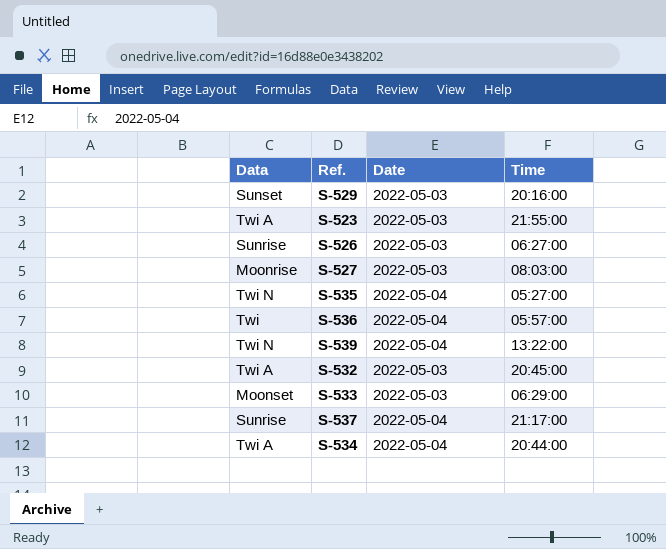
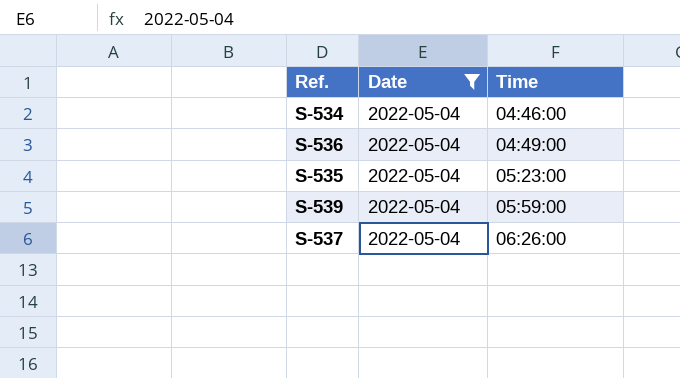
filter: none -> Date = 2022-05-04
row order: none -> Time ascending
column Data | position: 1 -> none
S-534 | Time: 20:44:00 -> 04:46:00
S-536 | Time: 05:57:00 -> 04:49:00
S-535 | Time: 05:27:00 -> 05:23:00
S-539 | Time: 13:22:00 -> 05:59:00
S-537 | Time: 21:17:00 -> 06:26:00

